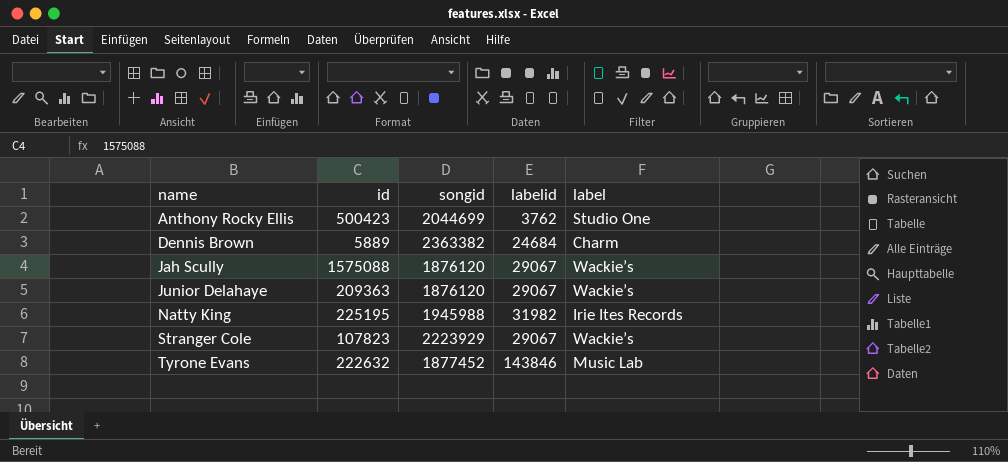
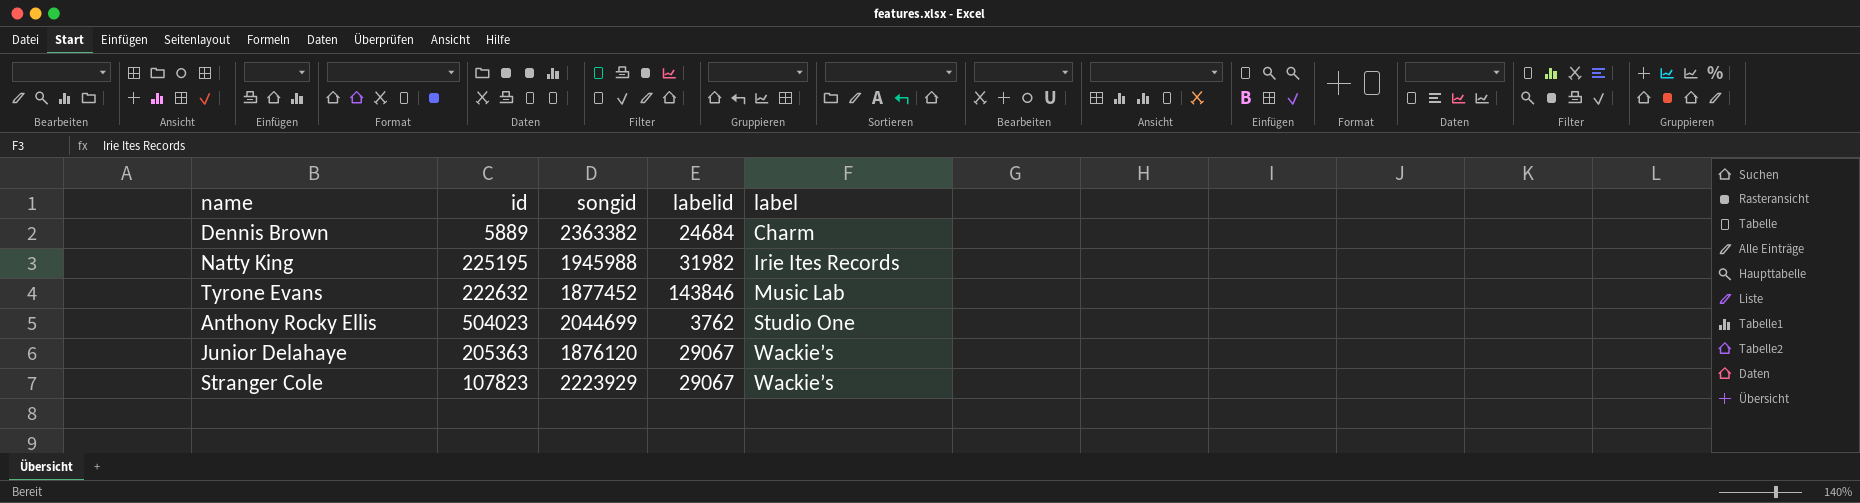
row order: name ascending -> label ascending
row Jah Scully: 1575088 | 1876120 | 29067 | Wackie’s -> none
Anthony Rocky Ellis | id: 500423 -> 504023
Junior Delahaye | id: 209363 -> 205363

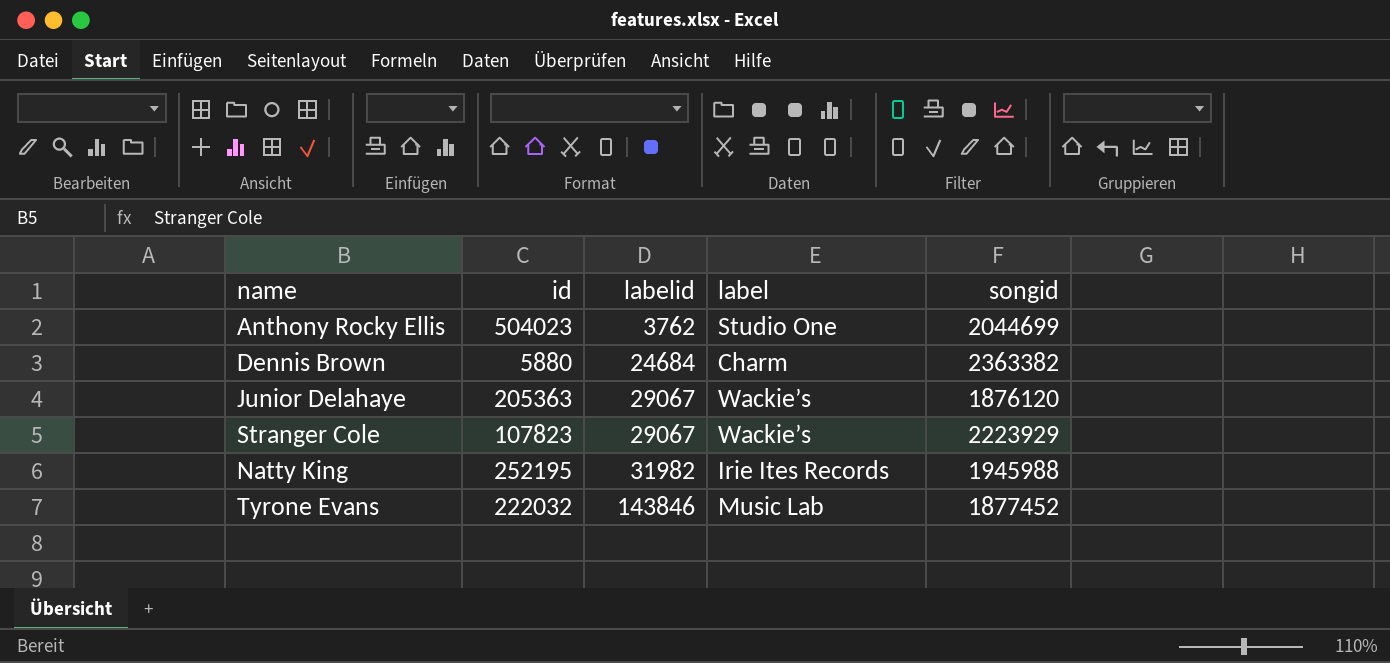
row order: label ascending -> labelid ascending
column songid | position: 3 -> 5
Dennis Brown | id: 5889 -> 5880
Natty King | id: 225195 -> 252195
Tyrone Evans | id: 222632 -> 222032

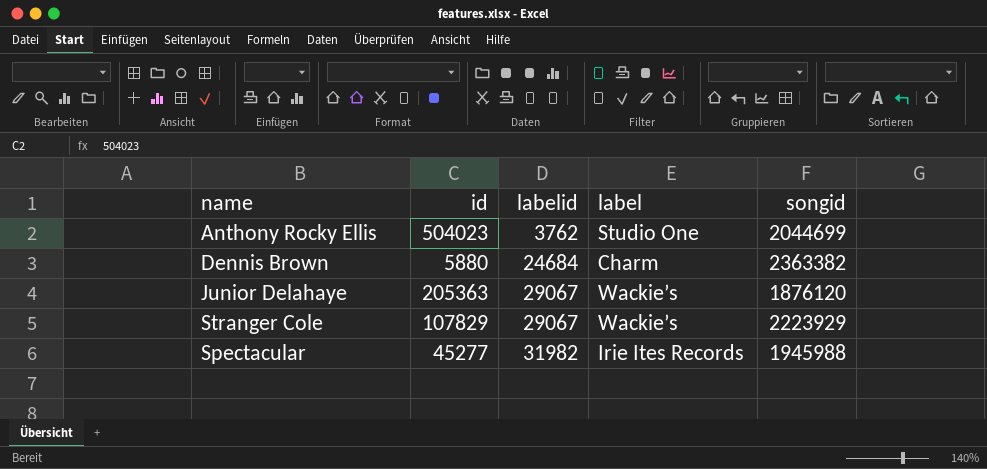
row Natty King: 252195 | 31982 | Irie Ites Records | 1945988 -> none
row Tyrone Evans: 222032 | 143846 | Music Lab | 1877452 -> none
Stranger Cole | id: 107823 -> 107829
row Spectacular: none -> 45277 | 31982 | Irie Ites Records | 1945988

